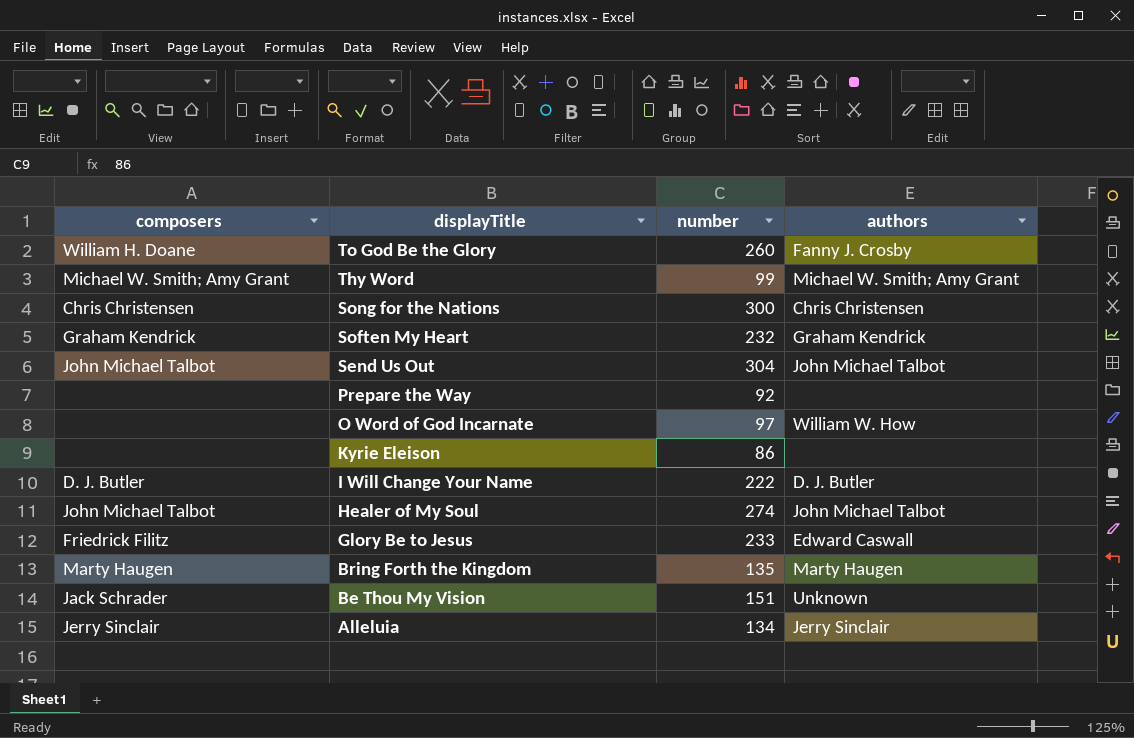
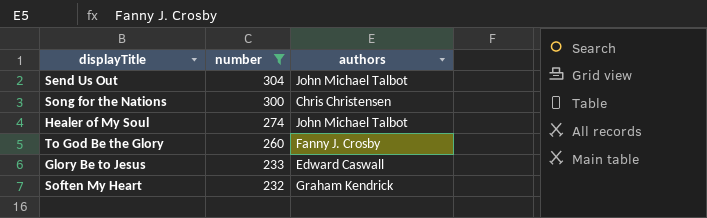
filter: none -> number >= 232
row order: displayTitle descending -> number descending
column composers | position: 1 -> none

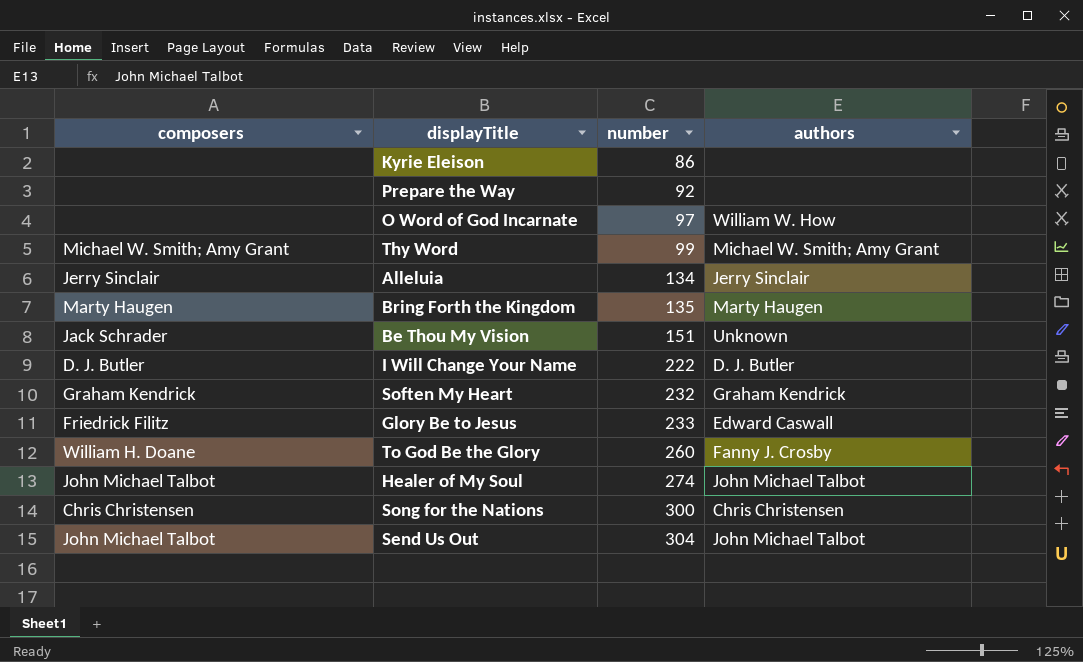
filter: number >= 232 -> none
row order: number descending -> number ascending
column composers | position: none -> 1

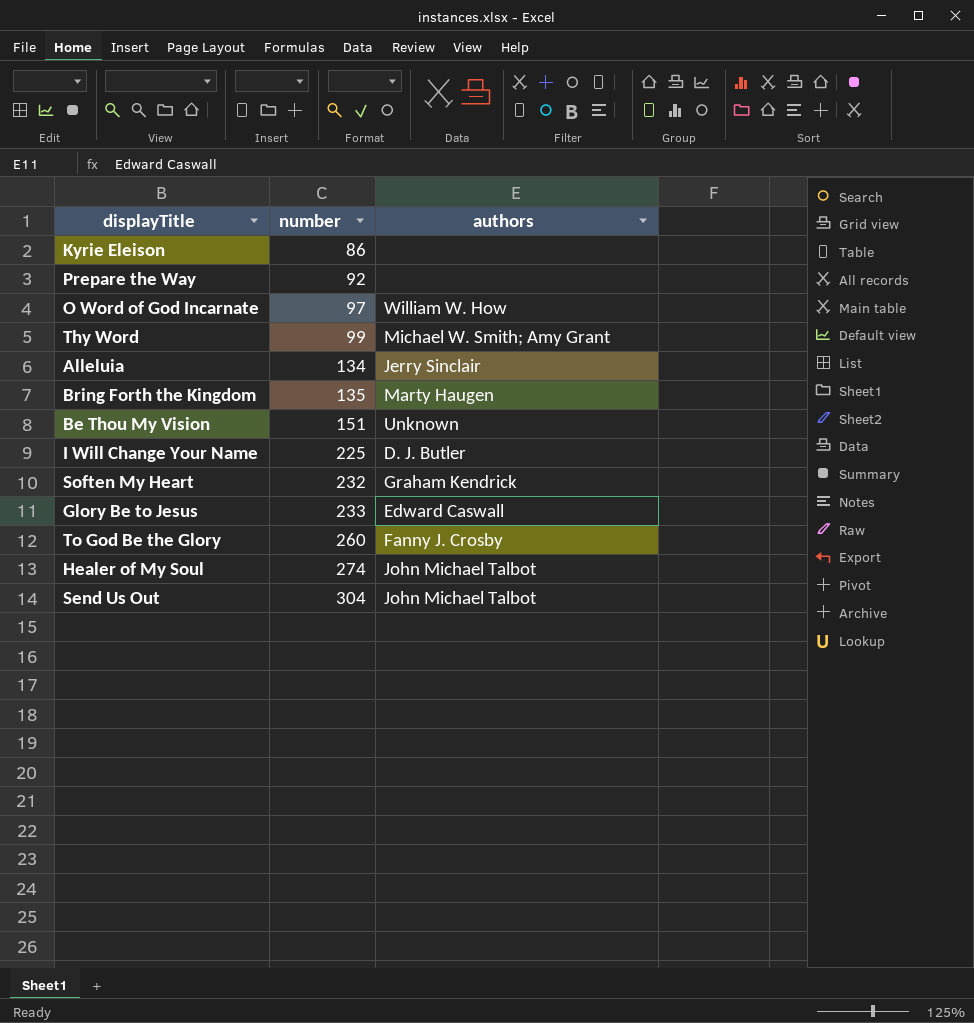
column composers | position: 1 -> none
row Song for the Nations: Chris Christensen | 300 | Chris Christensen -> none
I Will Change Your Name | number: 222 -> 225

